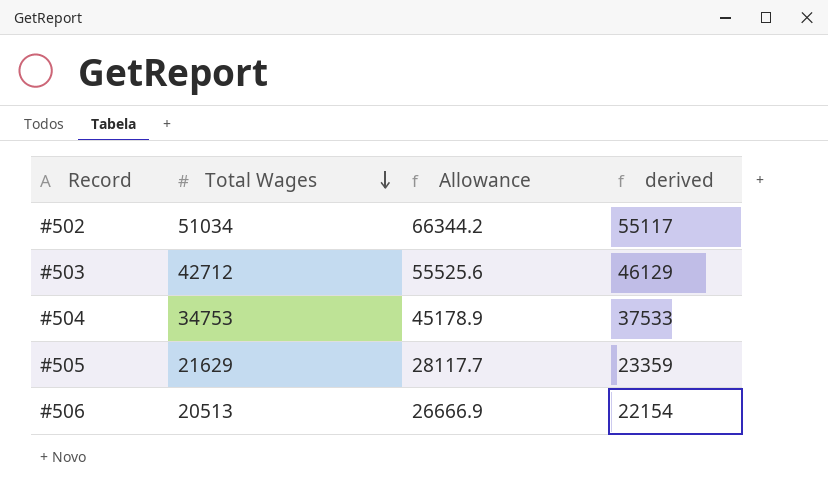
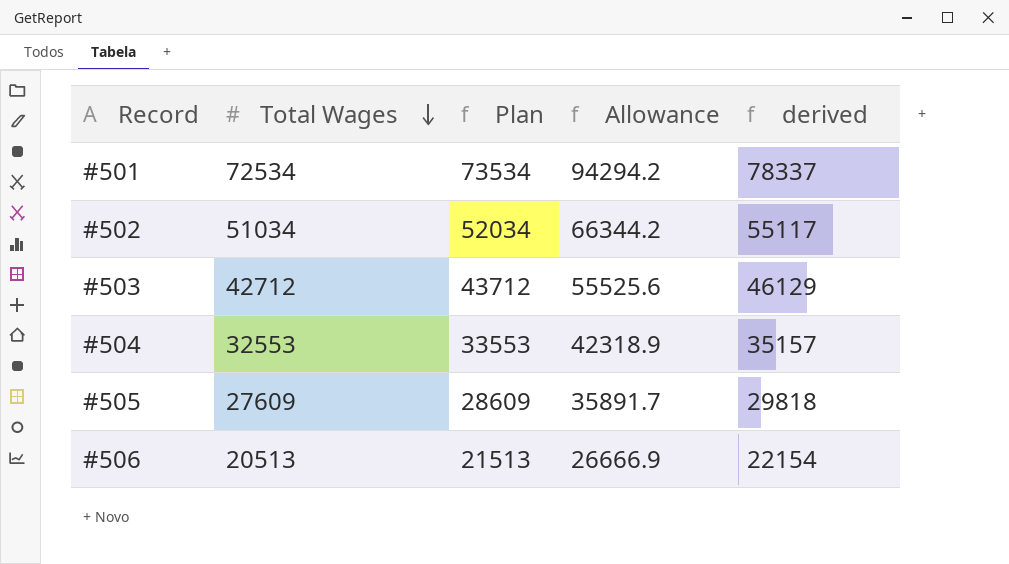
column Plan | formula: none -> [Total Wages] + 1000
row #501: none -> 72534 | 73534 | 94294.2 | 78337
#504 | Total Wages: 34753 -> 32553
#504 | Allowance: 45178.9 -> 42318.9
#504 | derived: 37533 -> 35157
#505 | Total Wages: 21629 -> 27609
#505 | Allowance: 28117.7 -> 35891.7
#505 | derived: 23359 -> 29818

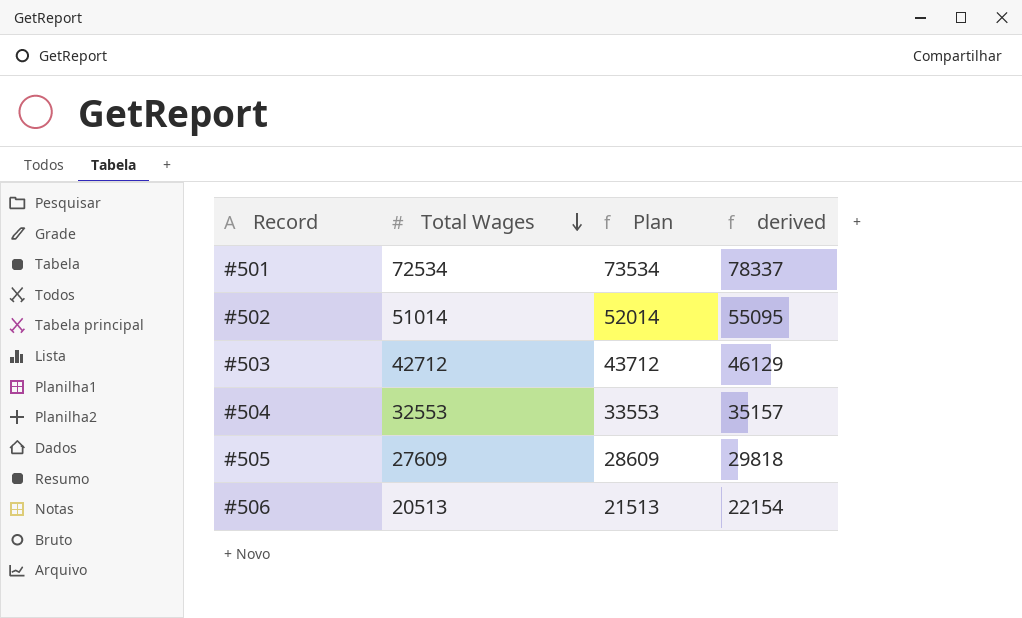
column Allowance | formula: [Total Wages] * 1.3 -> none
#502 | Total Wages: 51034 -> 51014
#502 | Plan: 52034 -> 52014
#502 | derived: 55117 -> 55095

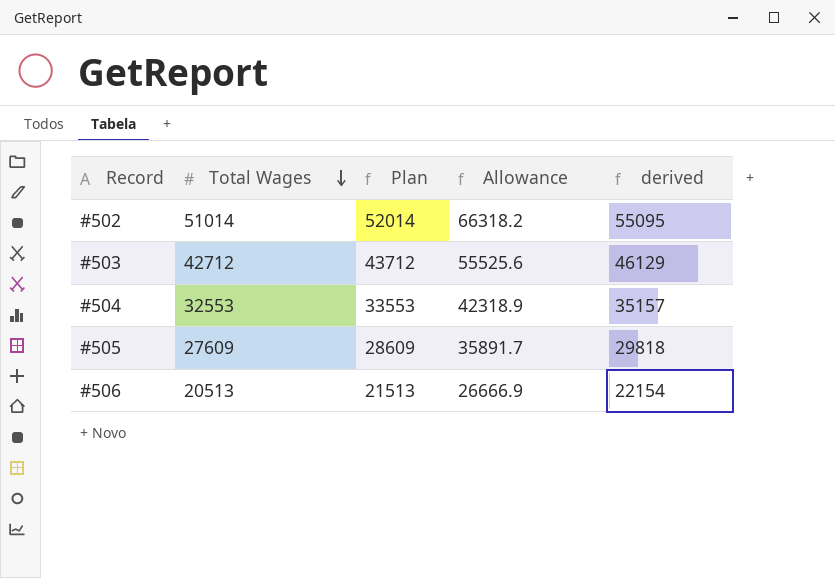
column Allowance | formula: none -> [Total Wages] * 1.3
row #501: 72534 | 73534 | 78337 -> none

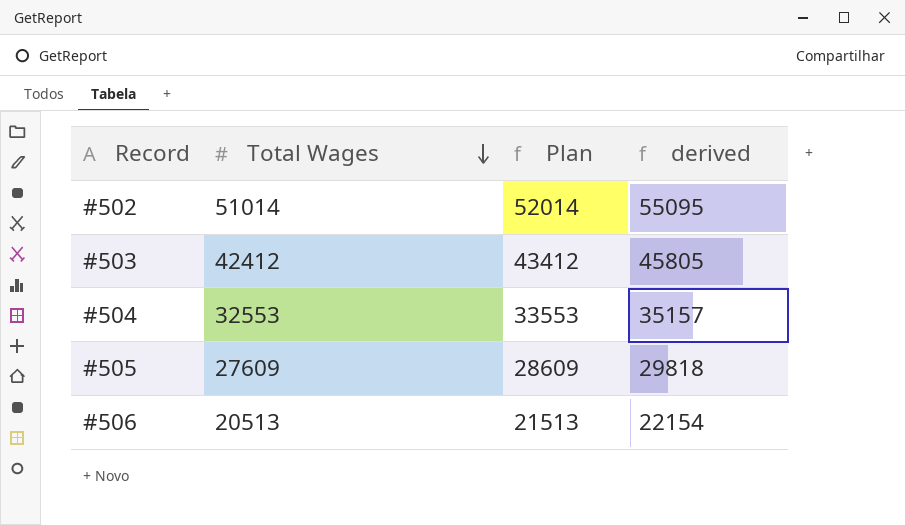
column Allowance | formula: [Total Wages] * 1.3 -> none
#503 | Total Wages: 42712 -> 42412
#503 | Plan: 43712 -> 43412
#503 | derived: 46129 -> 45805

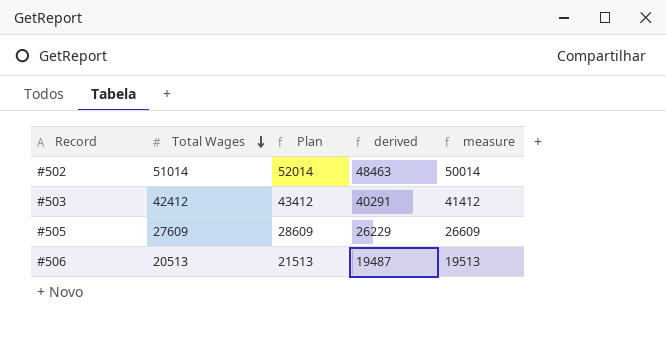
column derived | formula: [Total Wages] * 1.08 -> [Total Wages] * 0.95
column measure | formula: none -> [Total Wages] - 1000
row #504: 32553 | 33553 | 35157 -> none

